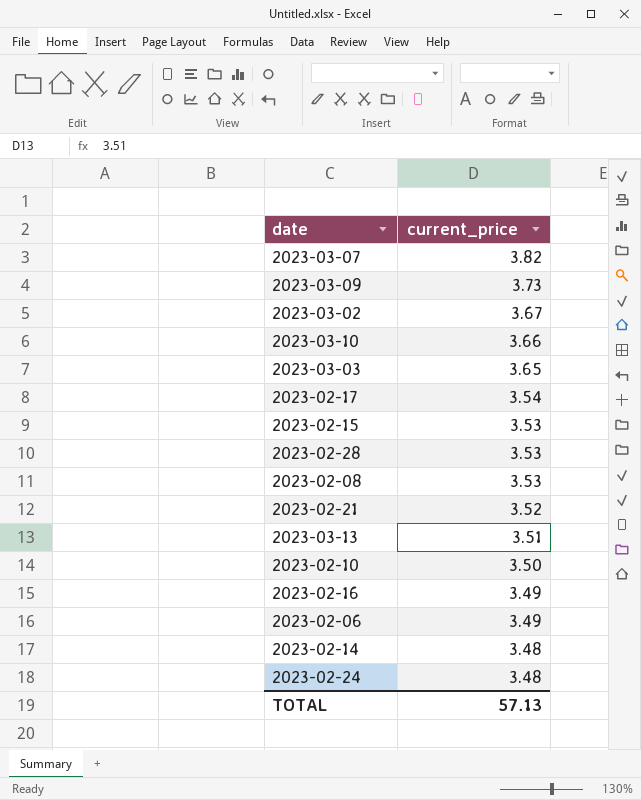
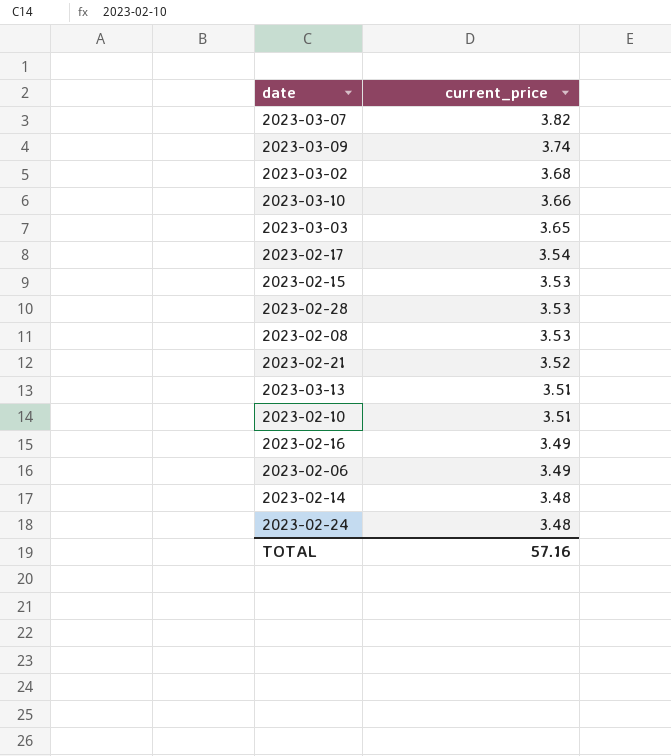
2023-03-09 | current_price: 3.73 -> 3.74
2023-03-02 | current_price: 3.67 -> 3.68
2023-02-10 | current_price: 3.50 -> 3.51
TOTAL | current_price: 57.13 -> 57.16

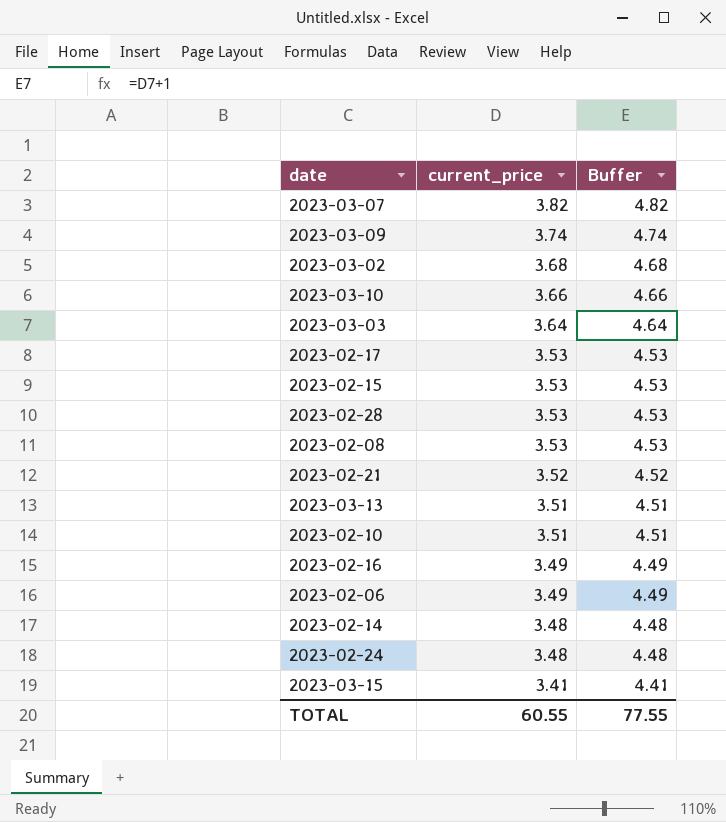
column Buffer | formula: none -> [current_price] + 1
2023-03-03 | current_price: 3.65 -> 3.64
2023-02-17 | current_price: 3.54 -> 3.53
row 2023-03-15: none -> 3.41 | 4.41
TOTAL | current_price: 57.16 -> 60.55

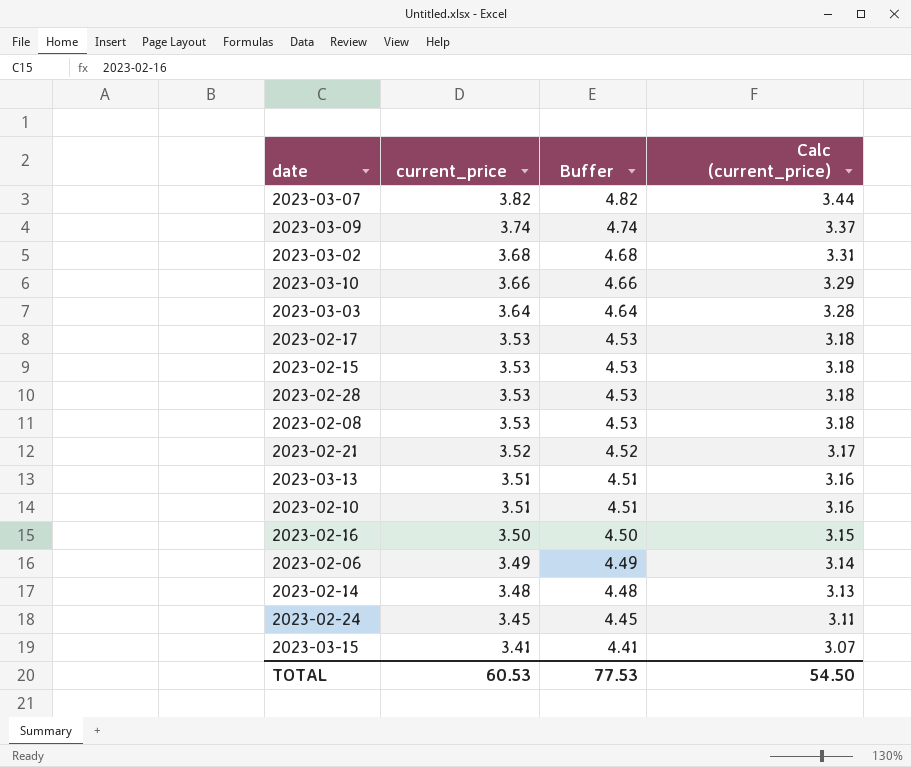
column Calc (current_price) | formula: none -> [current_price] * 0.9
2023-02-16 | current_price: 3.49 -> 3.50
2023-02-16 | Buffer: 4.49 -> 4.50
2023-02-24 | current_price: 3.48 -> 3.45
2023-02-24 | Buffer: 4.48 -> 4.45
TOTAL | current_price: 60.55 -> 60.53
TOTAL | Buffer: 77.55 -> 77.53

